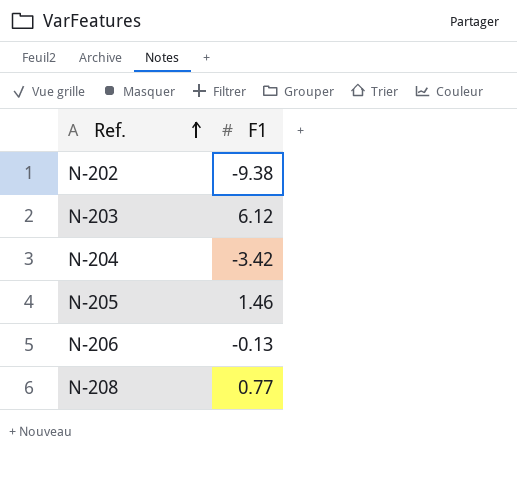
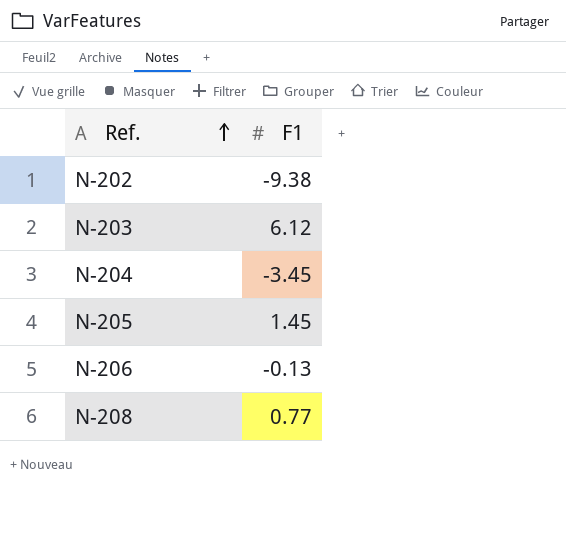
N-204 | F1: -3.42 -> -3.45
N-205 | F1: 1.46 -> 1.45

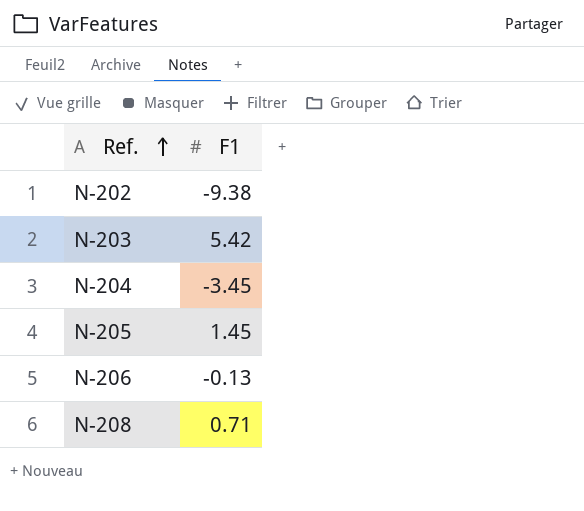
N-203 | F1: 6.12 -> 5.42
N-208 | F1: 0.77 -> 0.71

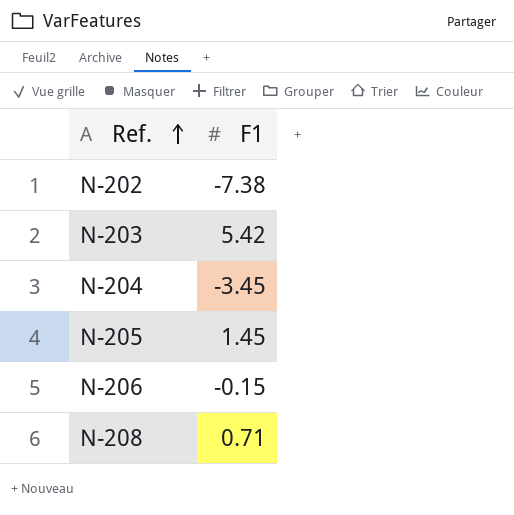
N-202 | F1: -9.38 -> -7.38
N-206 | F1: -0.13 -> -0.15

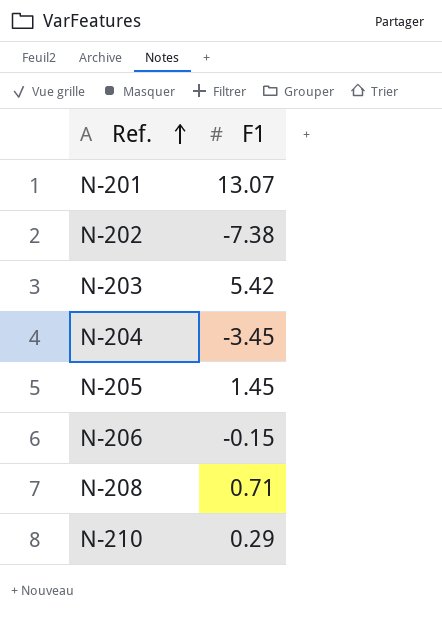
row N-201: none -> 13.07
row N-210: none -> 0.29

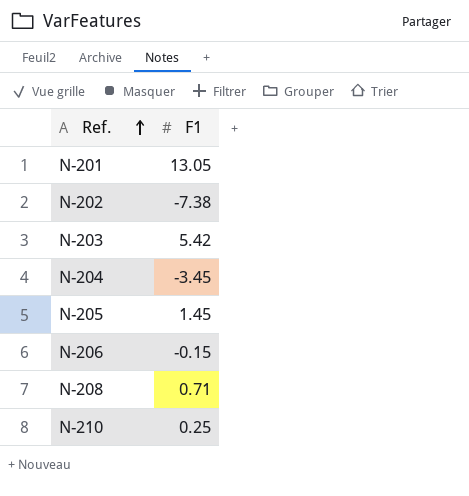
N-201 | F1: 13.07 -> 13.05
N-210 | F1: 0.29 -> 0.25

